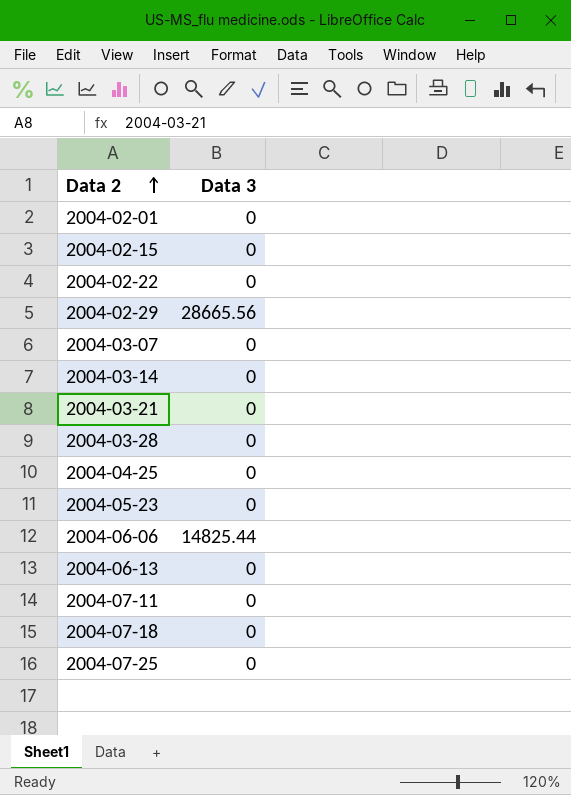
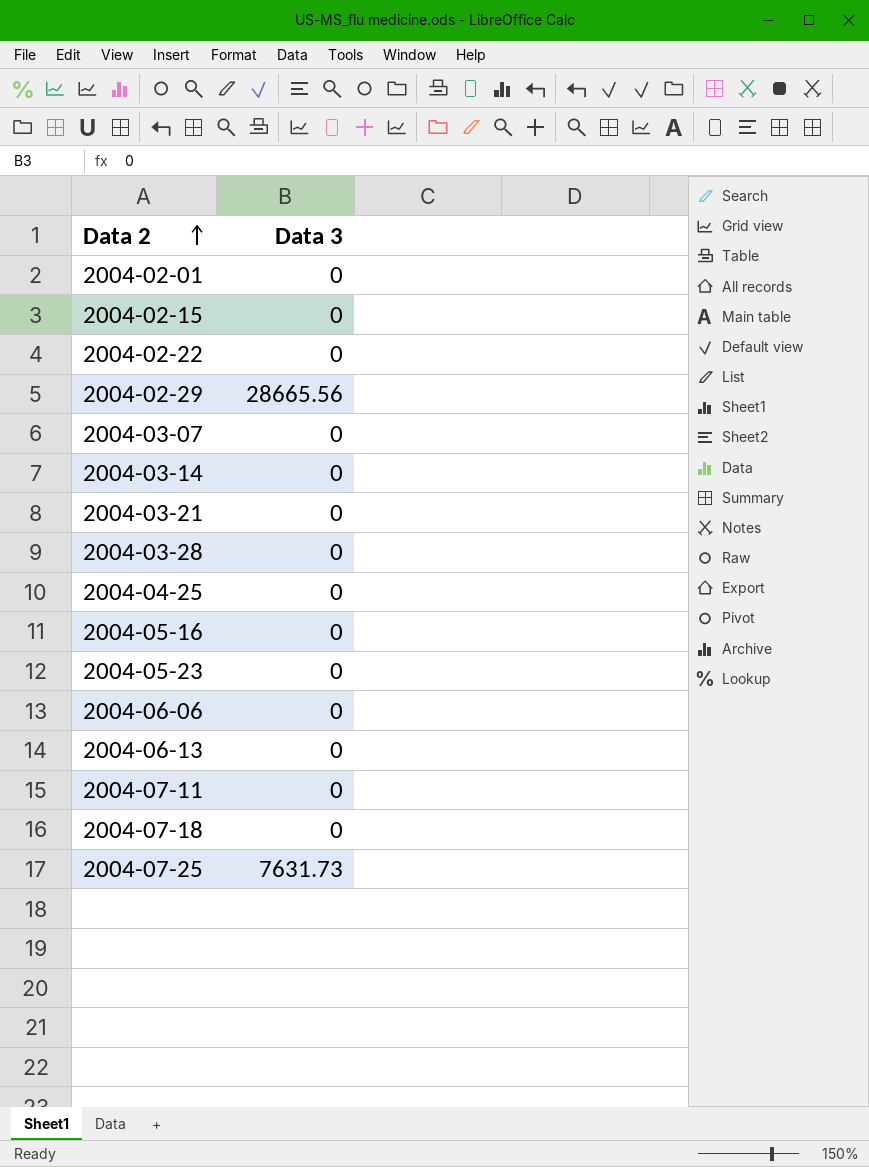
row 2004-05-16: none -> 0
2004-06-06 | Data 3: 14825.44 -> 0
2004-07-25 | Data 3: 0 -> 7631.73

